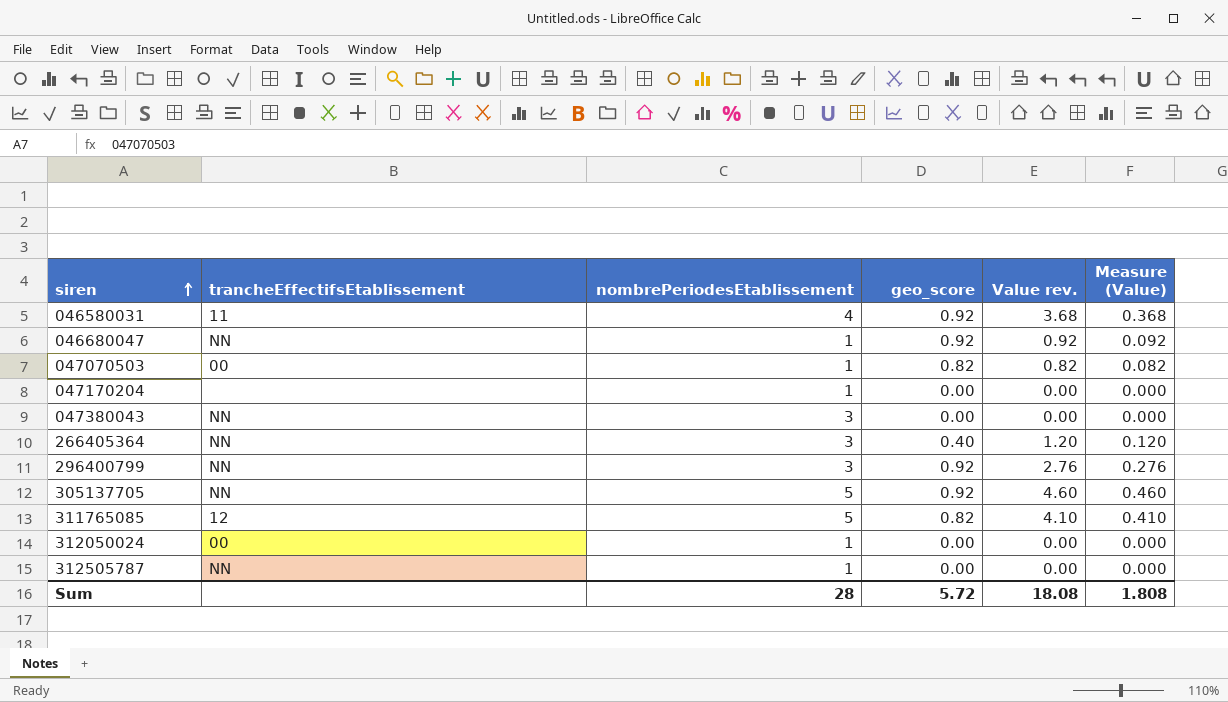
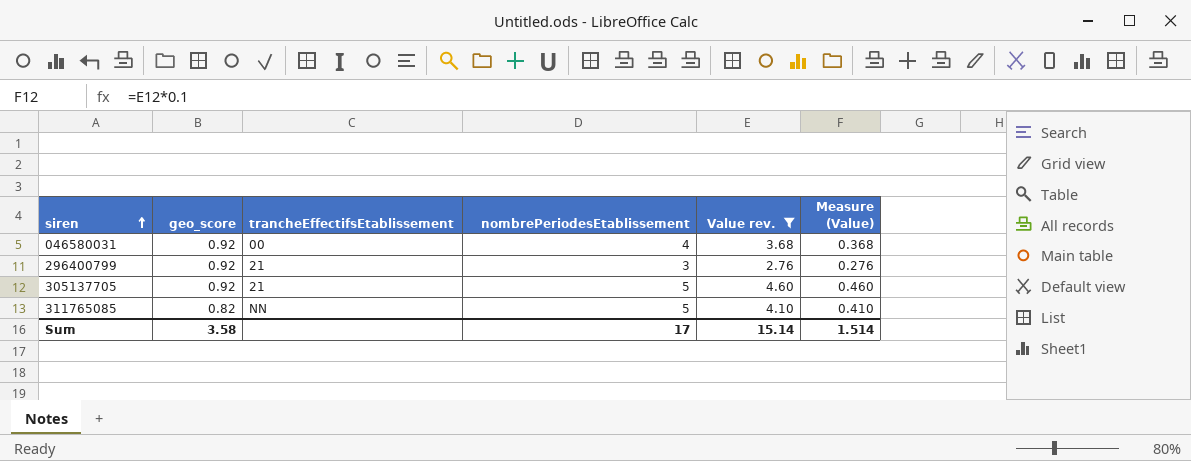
filter: none -> Value rev. >= 2.76
column geo_score | position: 4 -> 2
046580031 | trancheEffectifsEtablissement: 11 -> 00
296400799 | trancheEffectifsEtablissement: NN -> 21
305137705 | trancheEffectifsEtablissement: NN -> 21
311765085 | trancheEffectifsEtablissement: 12 -> NN
Sum | geo_score: 5.72 -> 3.58
Sum | nombrePeriodesEtablissement: 28 -> 17
Sum | Value rev.: 18.08 -> 15.14
Sum | Measure (Value): 1.808 -> 1.514

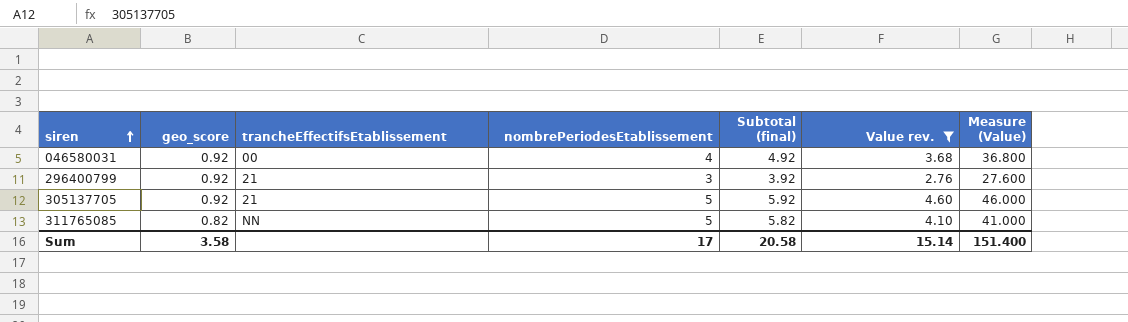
column Subtotal (final) | formula: none -> [geo_score] + [nombrePeriodesEtablissement]
column Measure (Value) | formula: [Value rev.] * 0.1 -> [Value rev.] * 10
Sum | Measure (Value): 1.514 -> 151.400

